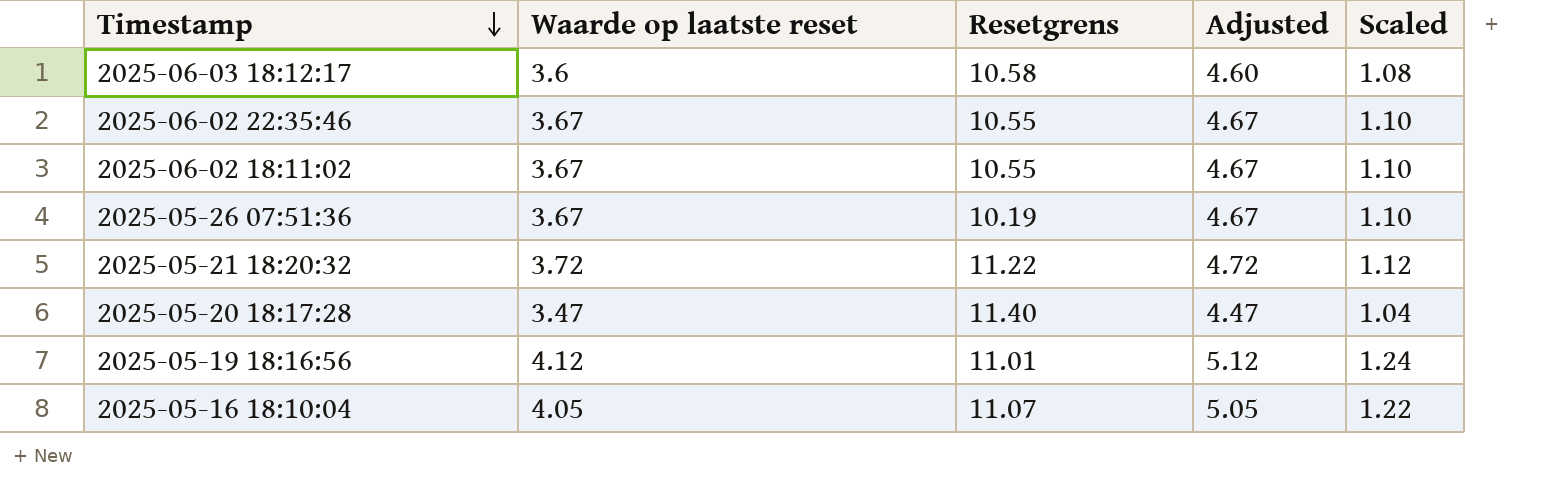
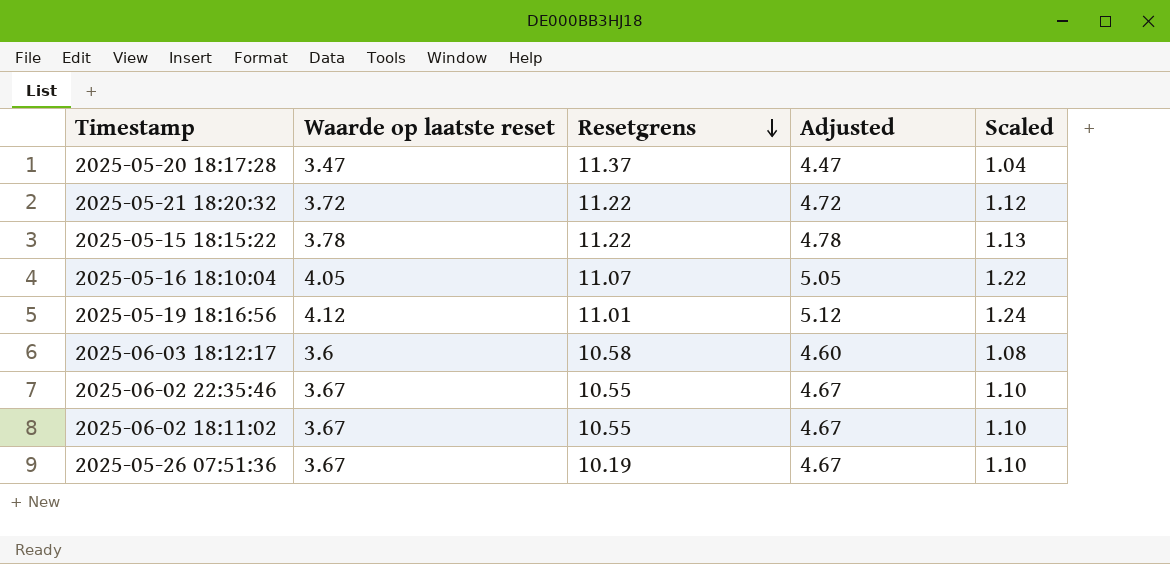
row order: Timestamp descending -> Resetgrens descending
2025-05-20 18:17:28 | Resetgrens: 11.40 -> 11.37
row 2025-05-15 18:15:22: none -> 3.78 | 11.22 | 4.78 | 1.13

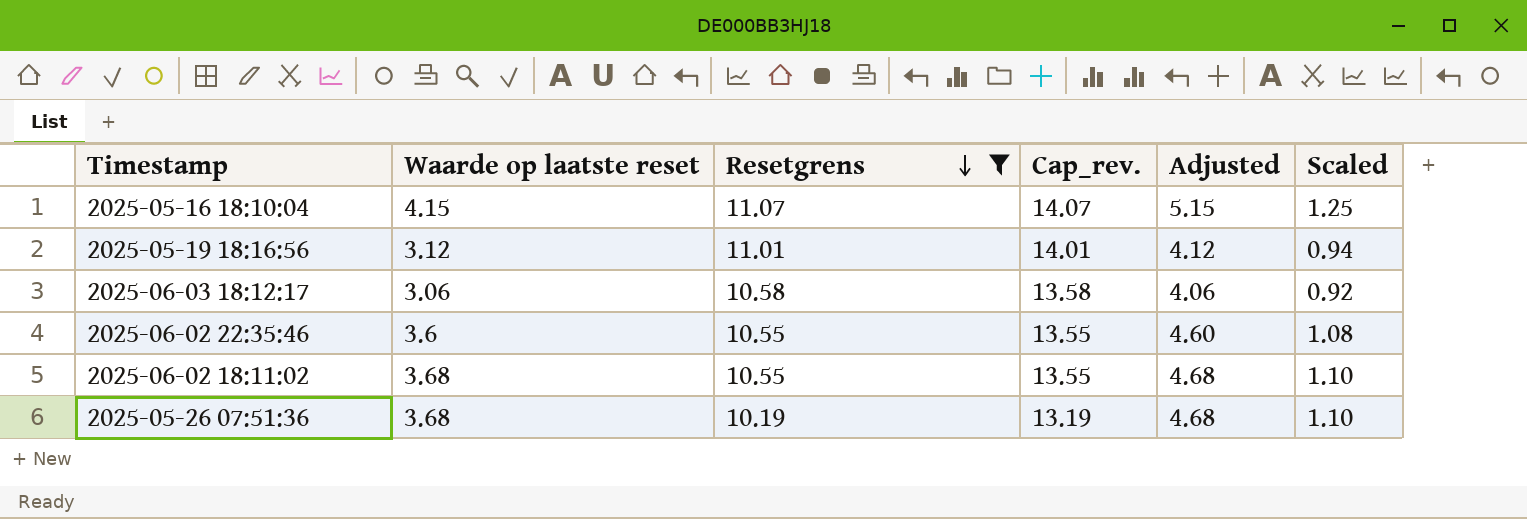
filter: none -> Resetgrens <= 11.07
column Cap_rev. | formula: none -> [Resetgrens] + 3
2025-05-16 18:10:04 | Waarde op laatste reset: 4.05 -> 4.15
2025-05-16 18:10:04 | Adjusted: 5.05 -> 5.15
2025-05-16 18:10:04 | Scaled: 1.22 -> 1.25
2025-05-19 18:16:56 | Waarde op laatste reset: 4.12 -> 3.12
2025-05-19 18:16:56 | Adjusted: 5.12 -> 4.12
2025-05-19 18:16:56 | Scaled: 1.24 -> 0.94
2025-06-03 18:12:17 | Waarde op laatste reset: 3.6 -> 3.06
2025-06-03 18:12:17 | Adjusted: 4.60 -> 4.06
2025-06-03 18:12:17 | Scaled: 1.08 -> 0.92
2025-06-02 22:35:46 | Waarde op laatste reset: 3.67 -> 3.6
2025-06-02 22:35:46 | Adjusted: 4.67 -> 4.60
2025-06-02 22:35:46 | Scaled: 1.10 -> 1.08
2025-06-02 18:11:02 | Waarde op laatste reset: 3.67 -> 3.68
2025-06-02 18:11:02 | Adjusted: 4.67 -> 4.68
2025-05-26 07:51:36 | Waarde op laatste reset: 3.67 -> 3.68
2025-05-26 07:51:36 | Adjusted: 4.67 -> 4.68

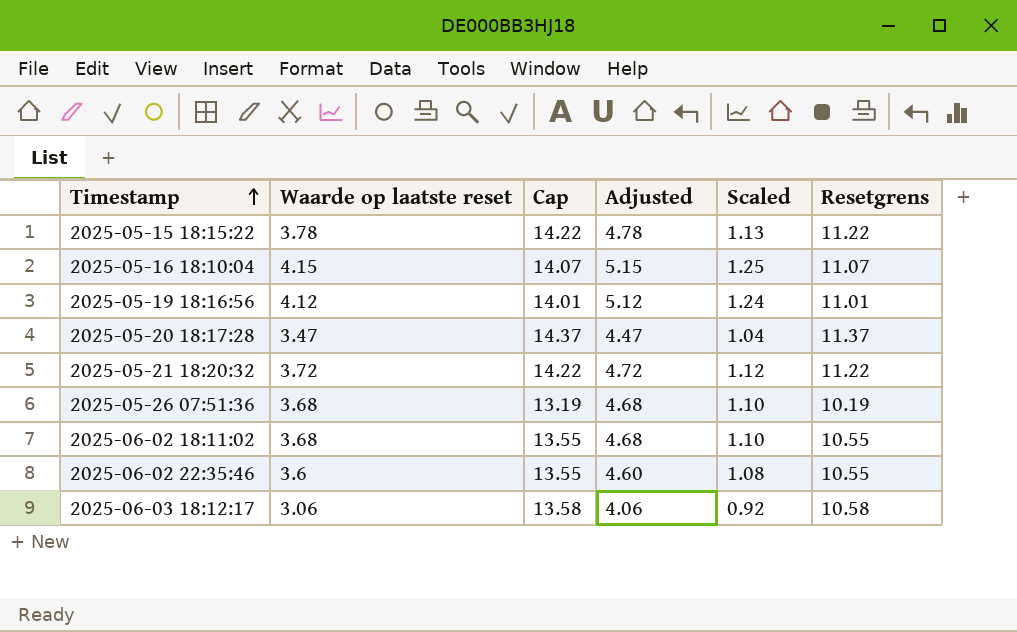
filter: Resetgrens <= 11.07 -> none
row order: Resetgrens descending -> Timestamp ascending
column name: Cap_rev. -> Cap
column Resetgrens | position: 3 -> 6
2025-05-19 18:16:56 | Waarde op laatste reset: 3.12 -> 4.12
2025-05-19 18:16:56 | Adjusted: 4.12 -> 5.12
2025-05-19 18:16:56 | Scaled: 0.94 -> 1.24

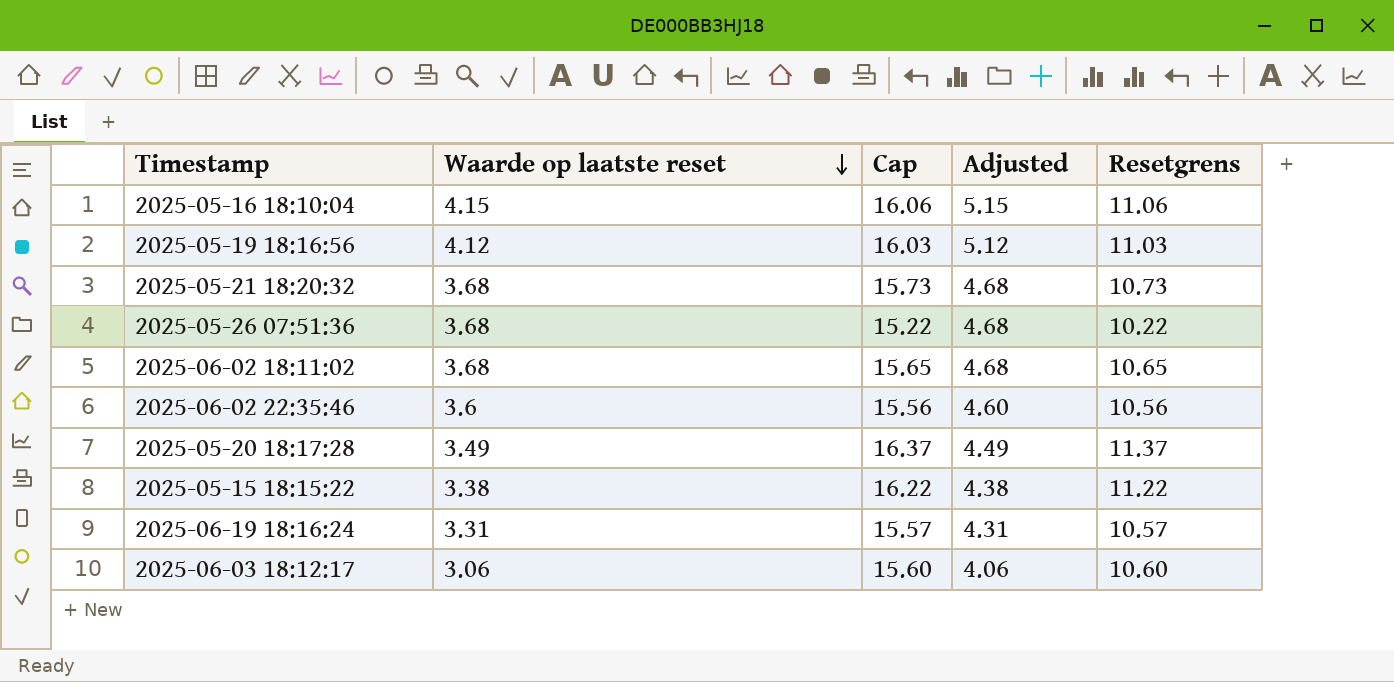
row order: Timestamp ascending -> Waarde op laatste reset descending
column Scaled | formula: [Waarde op laatste reset] * 0.3 -> none
column Cap | formula: [Resetgrens] + 3 -> [Resetgrens] + 5
2025-05-16 18:10:04 | Resetgrens: 11.07 -> 11.06
2025-05-19 18:16:56 | Resetgrens: 11.01 -> 11.03
2025-05-21 18:20:32 | Waarde op laatste reset: 3.72 -> 3.68
2025-05-21 18:20:32 | Adjusted: 4.72 -> 4.68
2025-05-21 18:20:32 | Resetgrens: 11.22 -> 10.73
2025-05-26 07:51:36 | Resetgrens: 10.19 -> 10.22
2025-06-02 18:11:02 | Resetgrens: 10.55 -> 10.65
2025-06-02 22:35:46 | Resetgrens: 10.55 -> 10.56
2025-05-20 18:17:28 | Waarde op laatste reset: 3.47 -> 3.49
2025-05-20 18:17:28 | Adjusted: 4.47 -> 4.49
2025-05-15 18:15:22 | Waarde op laatste reset: 3.78 -> 3.38
2025-05-15 18:15:22 | Adjusted: 4.78 -> 4.38
row 2025-06-19 18:16:24: none -> 3.31 | 15.57 | 4.31 | 10.57
2025-06-03 18:12:17 | Resetgrens: 10.58 -> 10.60

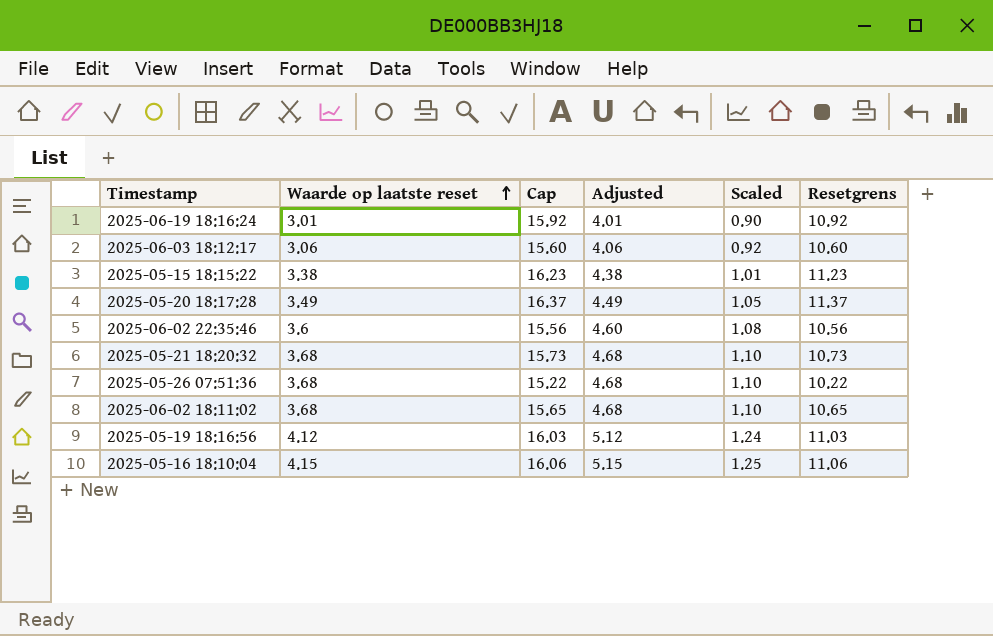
row order: Waarde op laatste reset descending -> Waarde op laatste reset ascending
column Scaled | formula: none -> [Waarde op laatste reset] * 0.3
2025-06-19 18:16:24 | Waarde op laatste reset: 3.31 -> 3.01
2025-06-19 18:16:24 | Cap: 15.57 -> 15.92
2025-06-19 18:16:24 | Adjusted: 4.31 -> 4.01
2025-06-19 18:16:24 | Resetgrens: 10.57 -> 10.92
2025-05-15 18:15:22 | Cap: 16.22 -> 16.23
2025-05-15 18:15:22 | Resetgrens: 11.22 -> 11.23

